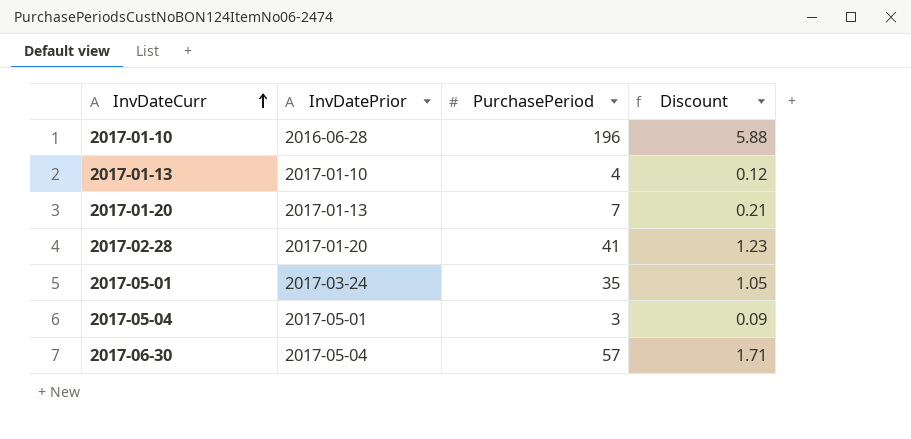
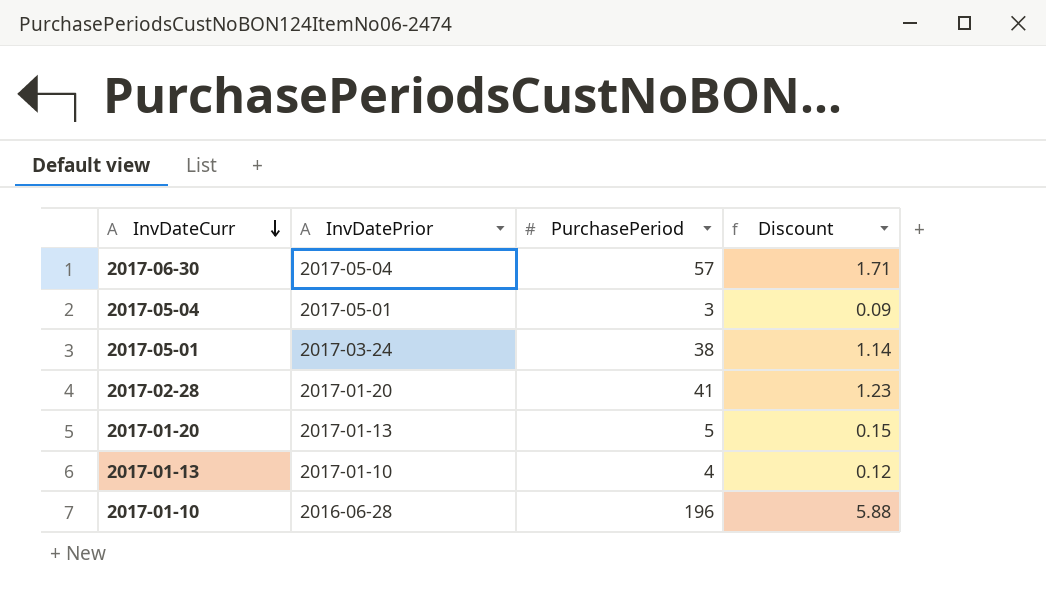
row order: InvDateCurr ascending -> InvDateCurr descending
2017-05-01 | PurchasePeriod: 35 -> 38
2017-05-01 | Discount: 1.05 -> 1.14
2017-01-20 | PurchasePeriod: 7 -> 5
2017-01-20 | Discount: 0.21 -> 0.15

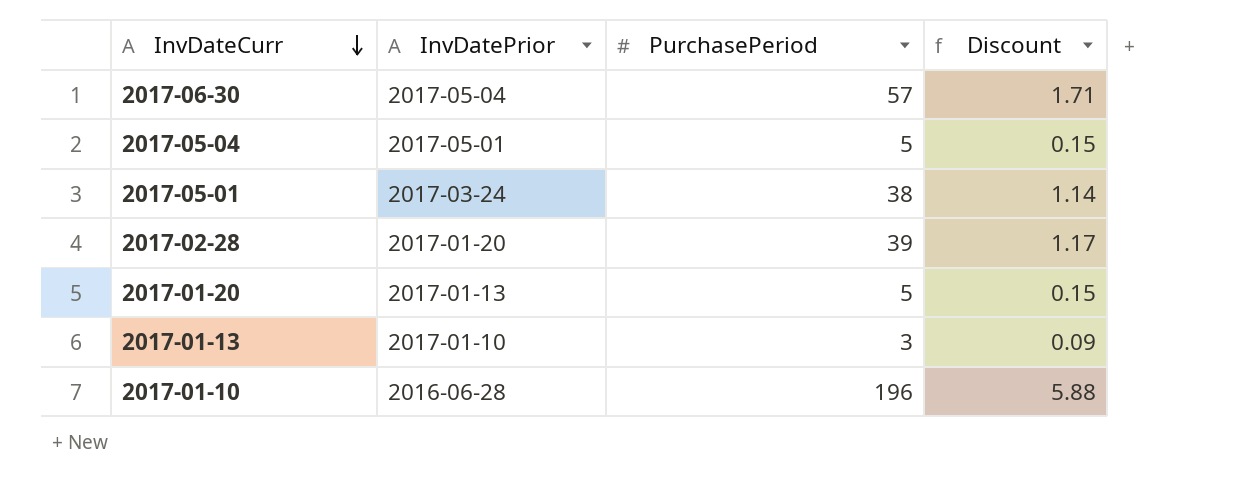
2017-05-04 | PurchasePeriod: 3 -> 5
2017-05-04 | Discount: 0.09 -> 0.15
2017-02-28 | PurchasePeriod: 41 -> 39
2017-02-28 | Discount: 1.23 -> 1.17
2017-01-13 | PurchasePeriod: 4 -> 3
2017-01-13 | Discount: 0.12 -> 0.09

